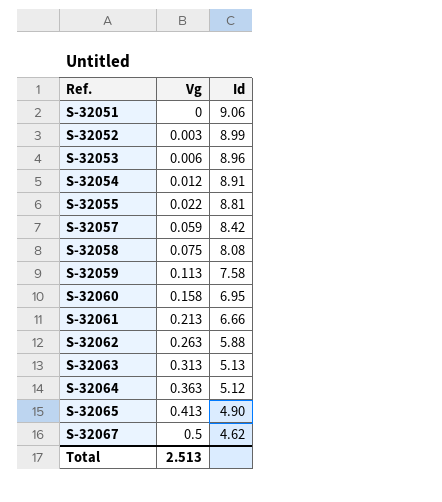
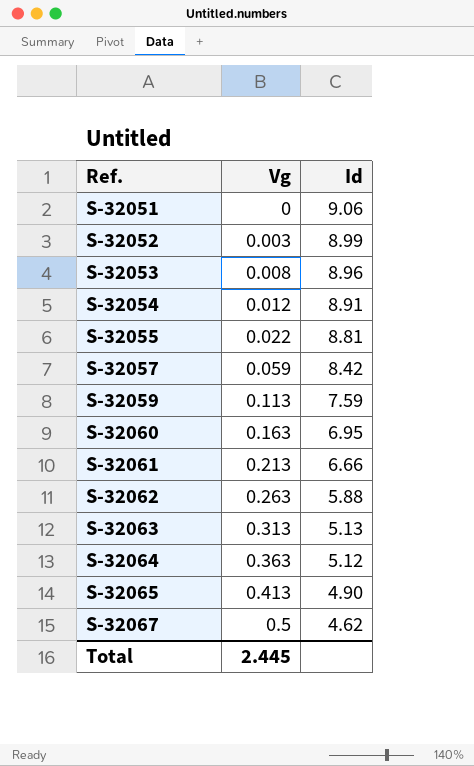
row S-32058: 0.075 | 8.08 -> none
S-32053 | Vg: 0.006 -> 0.008
S-32059 | Id: 7.58 -> 7.59
S-32060 | Vg: 0.158 -> 0.163
Total | Vg: 2.513 -> 2.445

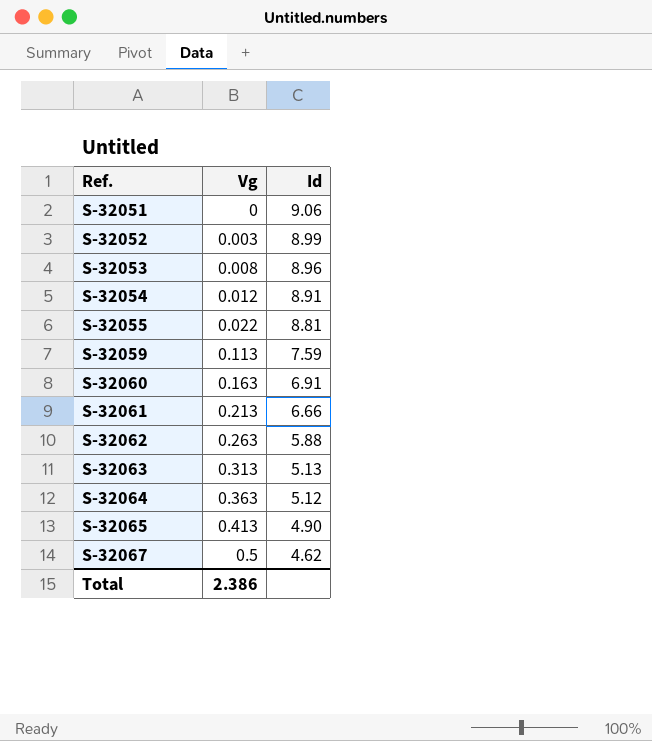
row S-32057: 0.059 | 8.42 -> none
S-32060 | Id: 6.95 -> 6.91
Total | Vg: 2.445 -> 2.386

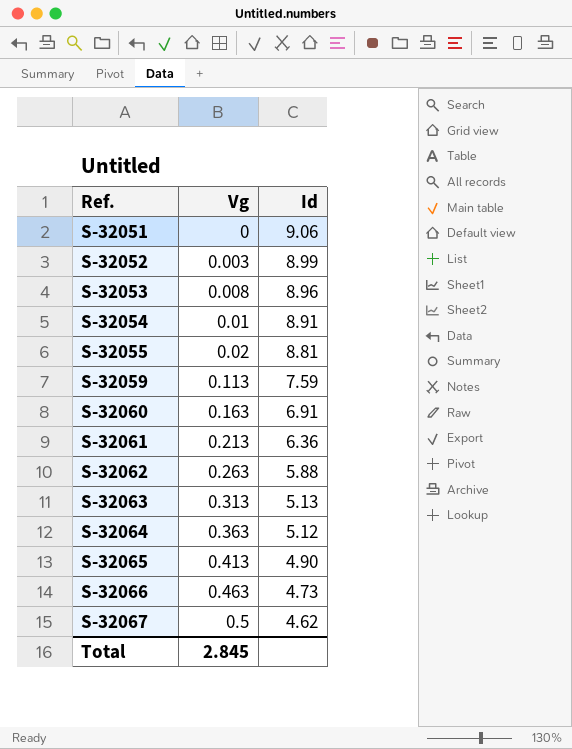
S-32054 | Vg: 0.012 -> 0.01
S-32055 | Vg: 0.022 -> 0.02
S-32061 | Id: 6.66 -> 6.36
row S-32066: none -> 0.463 | 4.73
Total | Vg: 2.386 -> 2.845

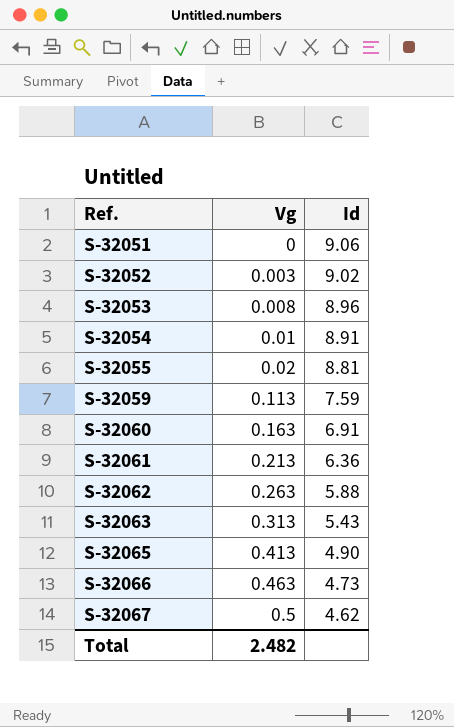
row S-32064: 0.363 | 5.12 -> none
S-32052 | Id: 8.99 -> 9.02
S-32063 | Id: 5.13 -> 5.43
Total | Vg: 2.845 -> 2.482

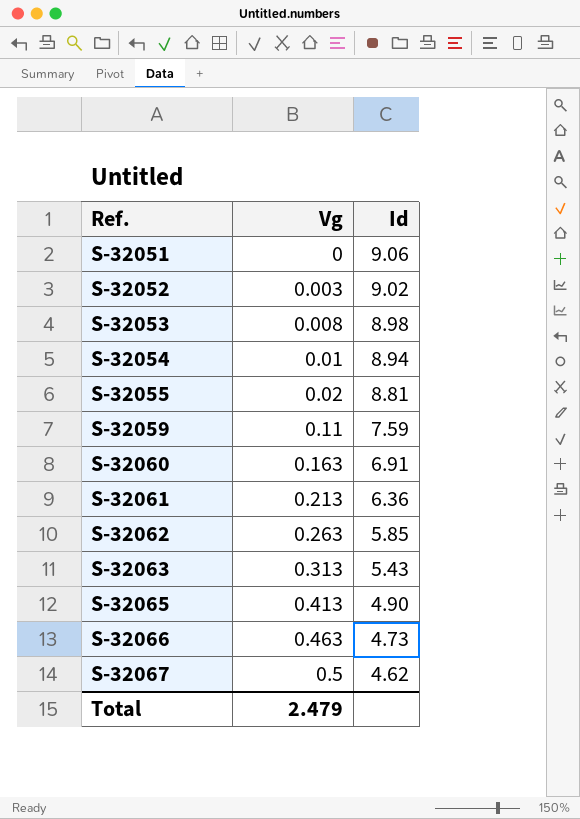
S-32053 | Id: 8.96 -> 8.98
S-32054 | Id: 8.91 -> 8.94
S-32059 | Vg: 0.113 -> 0.11
S-32062 | Id: 5.88 -> 5.85
Total | Vg: 2.482 -> 2.479

